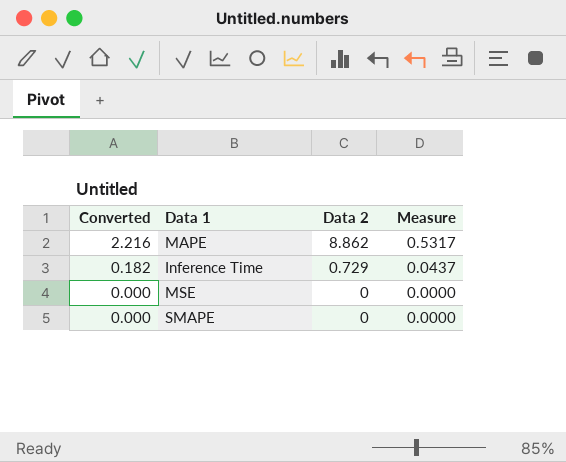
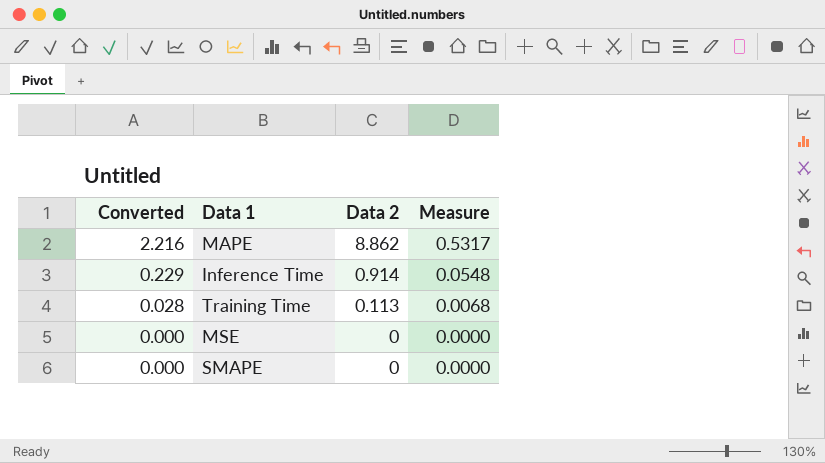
Inference Time | Converted: 0.182 -> 0.229
Inference Time | Data 2: 0.729 -> 0.914
Inference Time | Measure: 0.0437 -> 0.0548
row Training Time: none -> 0.028 | 0.113 | 0.0068

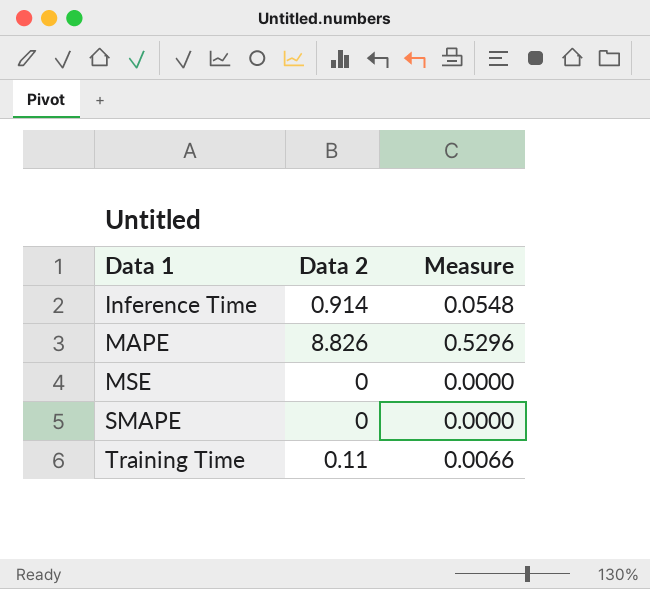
row order: Converted descending -> Data 1 ascending
column Converted | formula: [Data 2] * 0.25 -> none
MAPE | Data 2: 8.862 -> 8.826
MAPE | Measure: 0.5317 -> 0.5296
Training Time | Data 2: 0.113 -> 0.11
Training Time | Measure: 0.0068 -> 0.0066

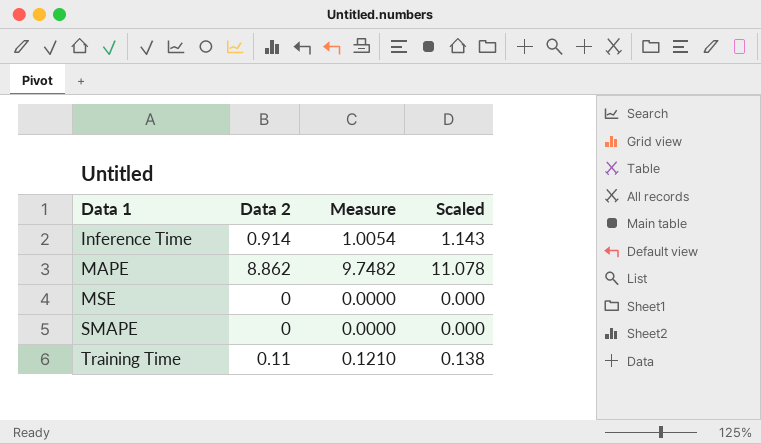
column Measure | formula: [Data 2] * 0.06 -> [Data 2] * 1.1
column Scaled | formula: none -> [Data 2] * 1.25
MAPE | Data 2: 8.826 -> 8.862

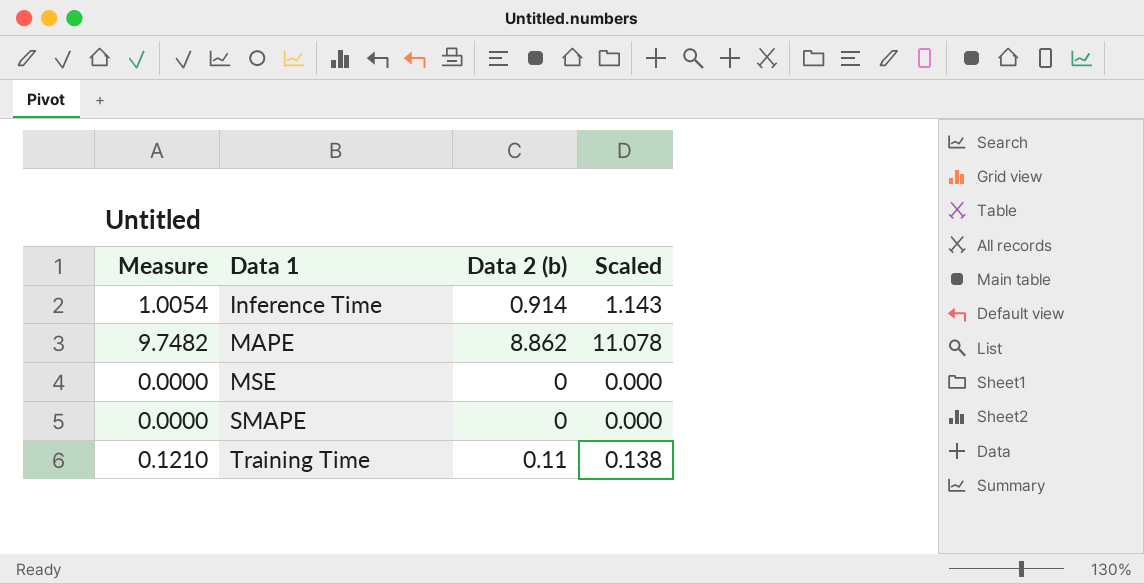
column Measure | position: 3 -> 1
column name: Data 2 -> Data 2 (b)

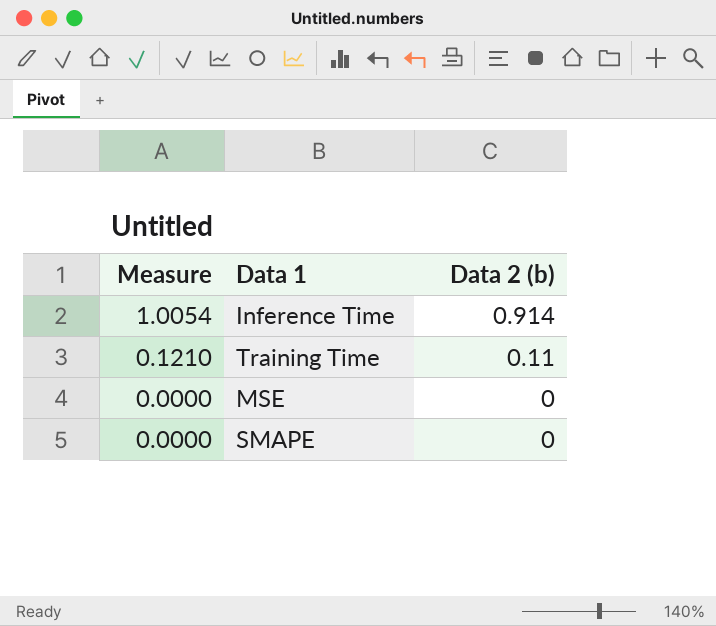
row order: Data 1 ascending -> Measure descending
column Scaled | formula: [Data 2 (b)] * 1.25 -> none
row MAPE: 9.7482 | 8.862 | 11.078 -> none

